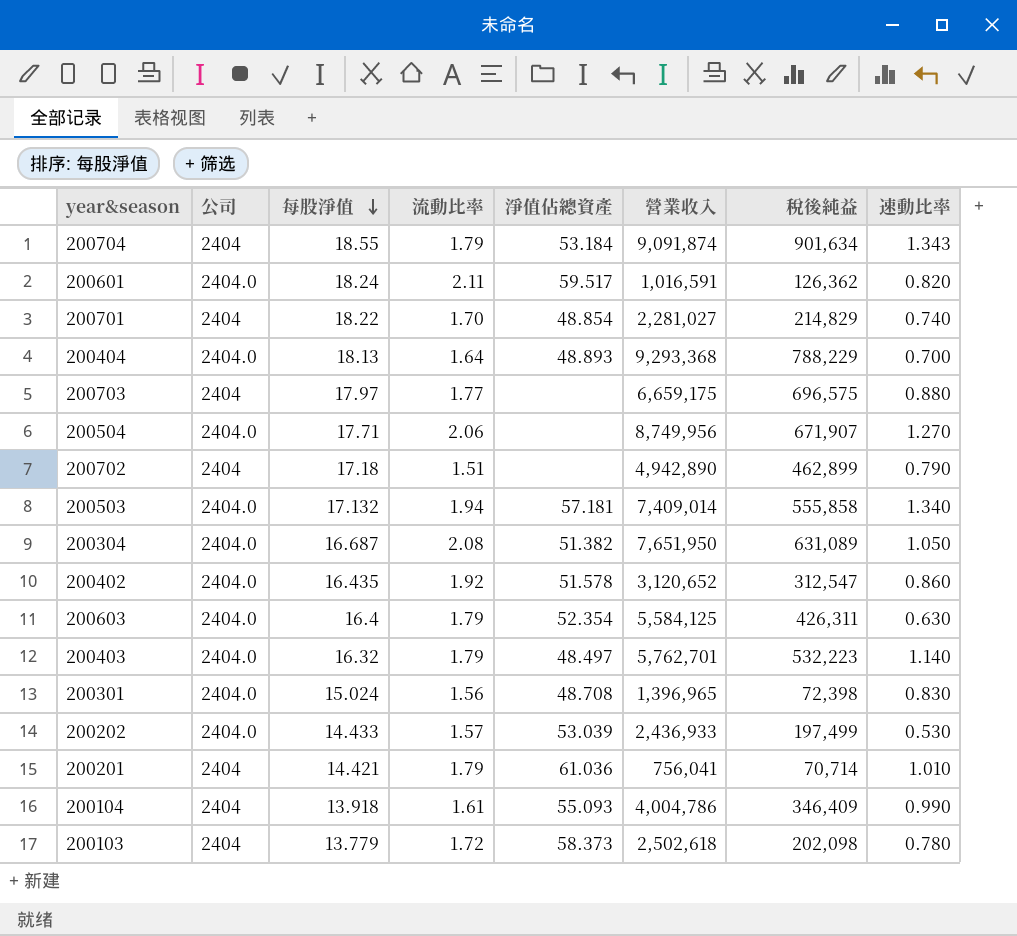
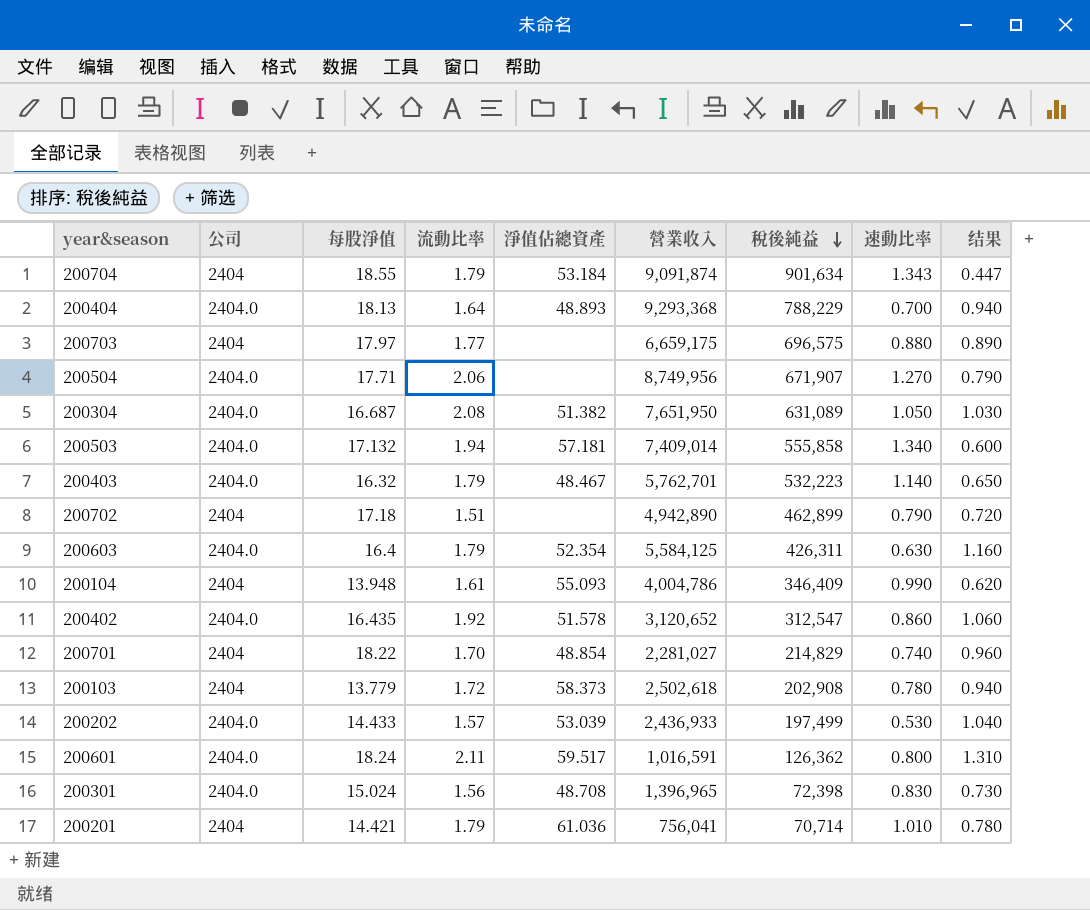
row order: 每股淨值 descending -> 稅後純益 descending
column 结果 | formula: none -> [流動比率] - [速動比率]
200403 | 淨值佔總資產: 48.497 -> 48.467
200104 | 每股淨值: 13.918 -> 13.948
200103 | 稅後純益: 202,098 -> 202,908
200601 | 速動比率: 0.820 -> 0.800

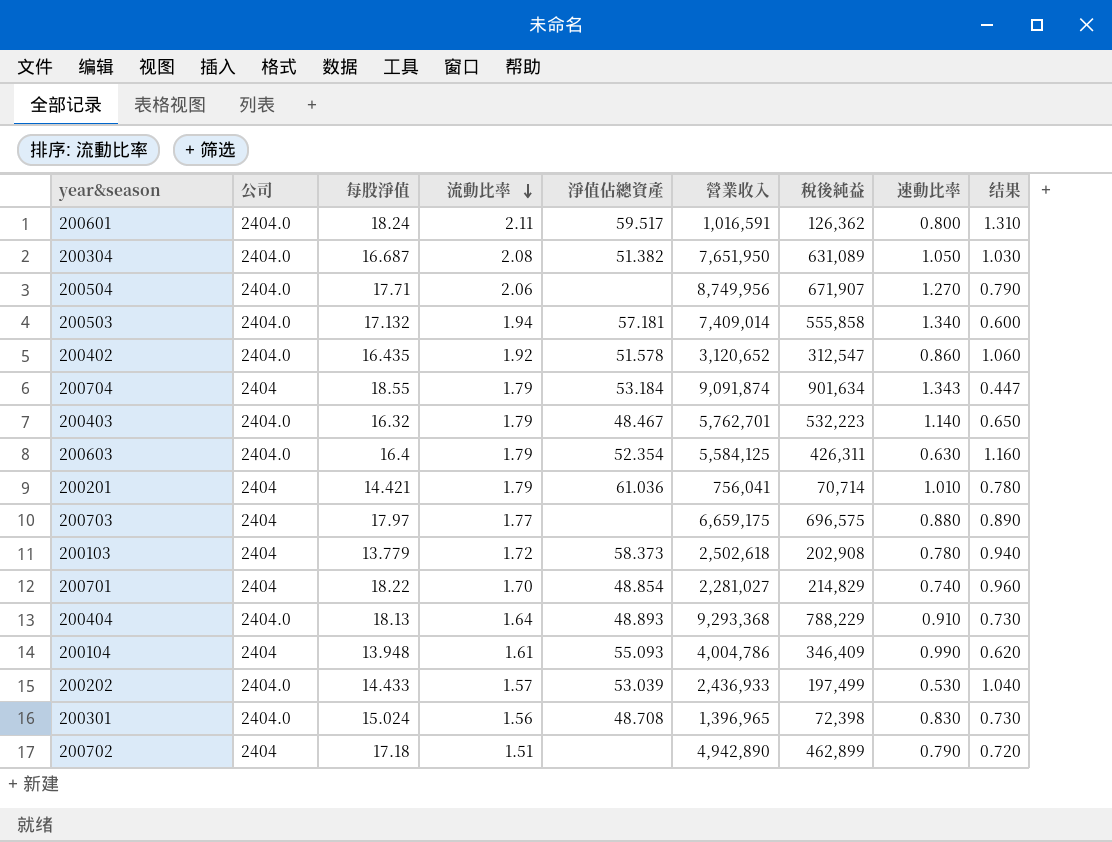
row order: 稅後純益 descending -> 流動比率 descending
200404 | 速動比率: 0.700 -> 0.910
200404 | 结果: 0.940 -> 0.730

